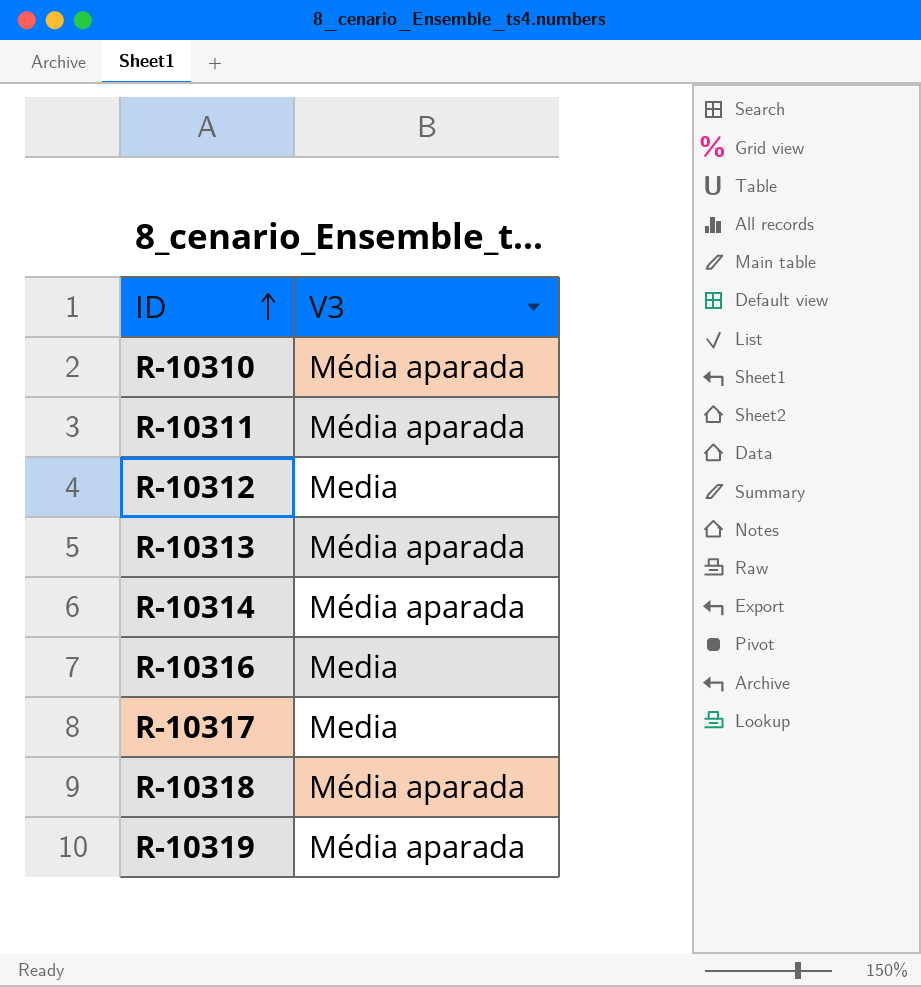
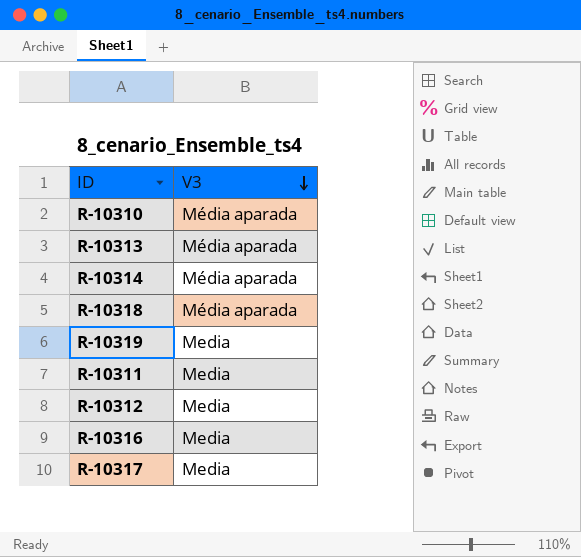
row order: ID ascending -> V3 descending
R-10319 | V3: Média aparada -> Media
R-10311 | V3: Média aparada -> Media

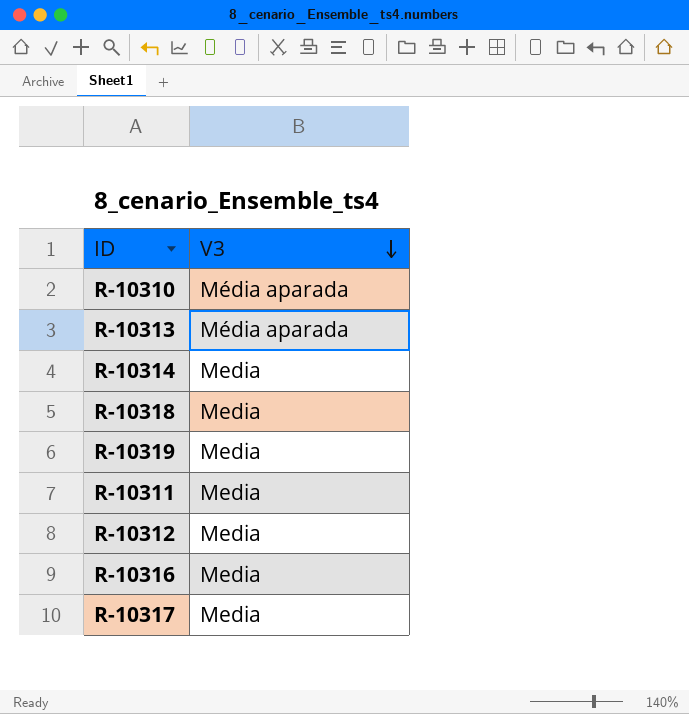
R-10314 | V3: Média aparada -> Media
R-10318 | V3: Média aparada -> Media

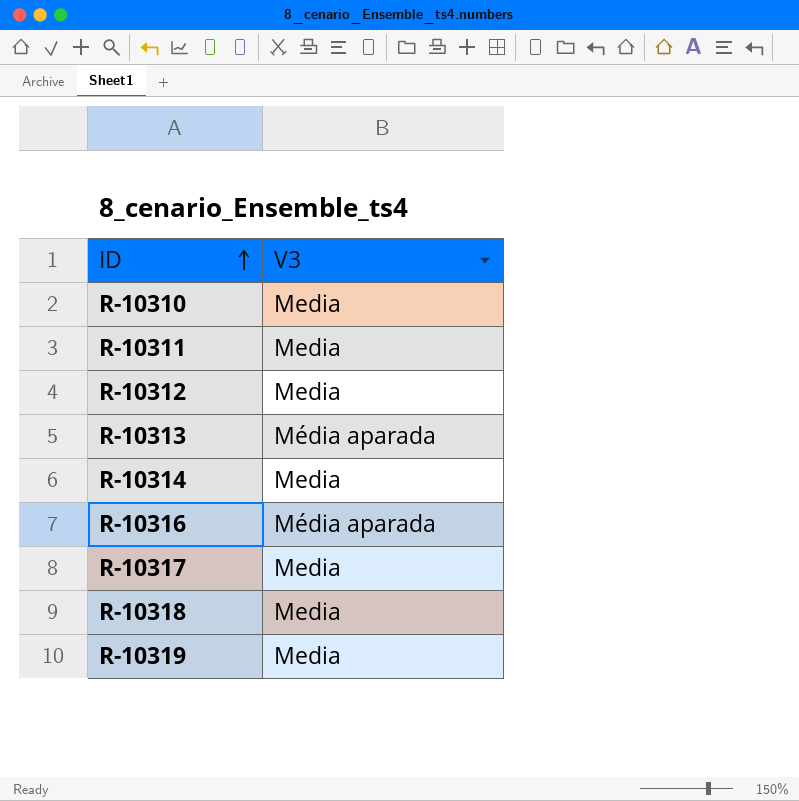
row order: V3 descending -> ID ascending
R-10310 | V3: Média aparada -> Media
R-10316 | V3: Media -> Média aparada

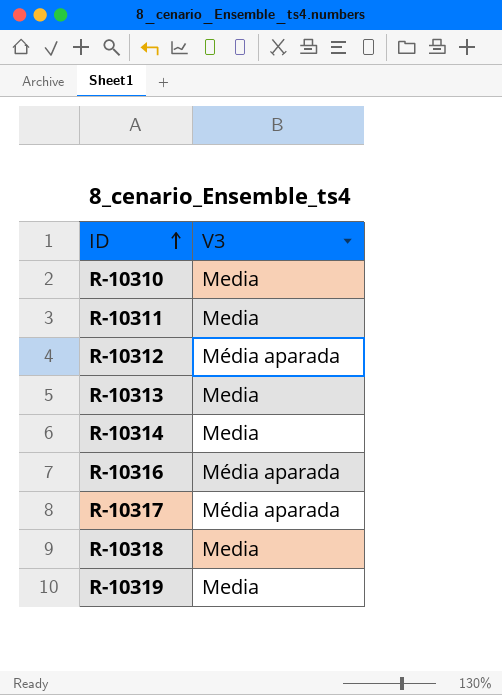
R-10312 | V3: Media -> Média aparada
R-10313 | V3: Média aparada -> Media
R-10317 | V3: Media -> Média aparada

